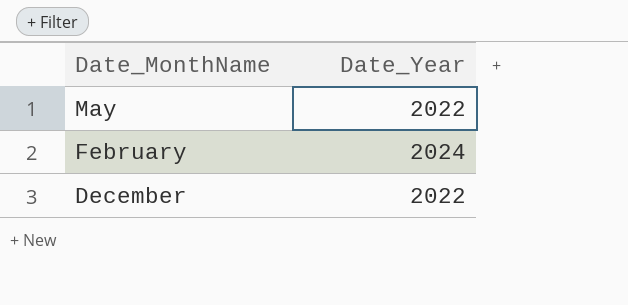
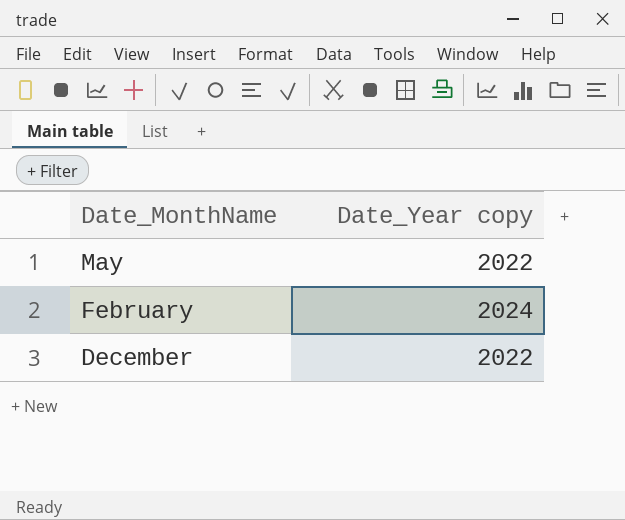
column name: Date_Year -> Date_Year copy

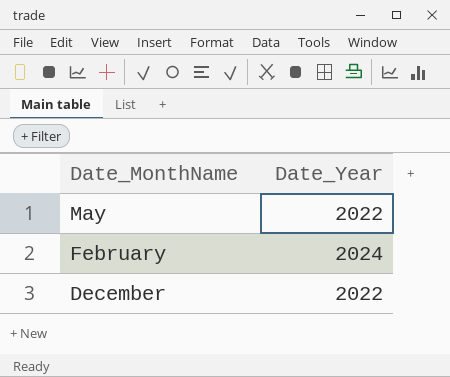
column name: Date_Year copy -> Date_Year

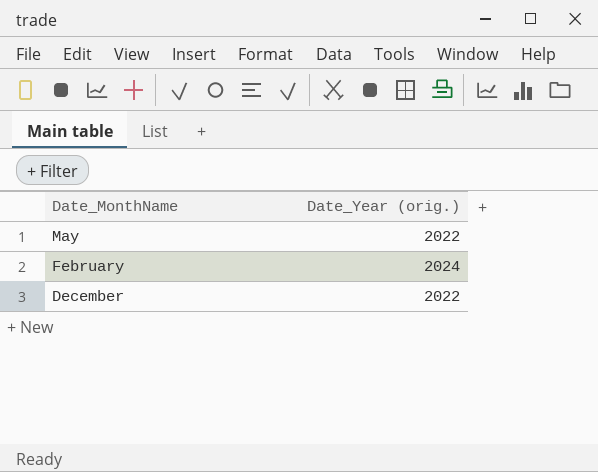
column name: Date_Year -> Date_Year (orig.)

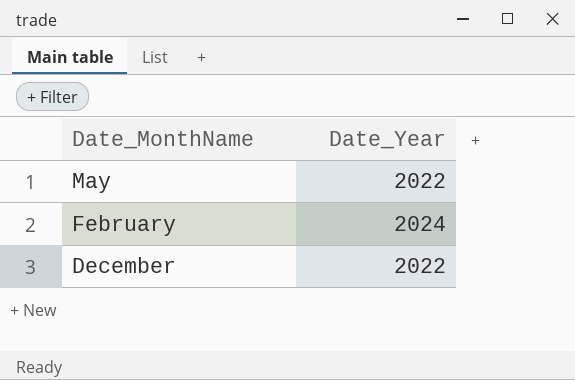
column name: Date_Year (orig.) -> Date_Year

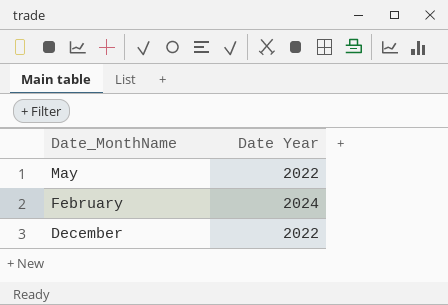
column name: Date_Year -> Date Year

